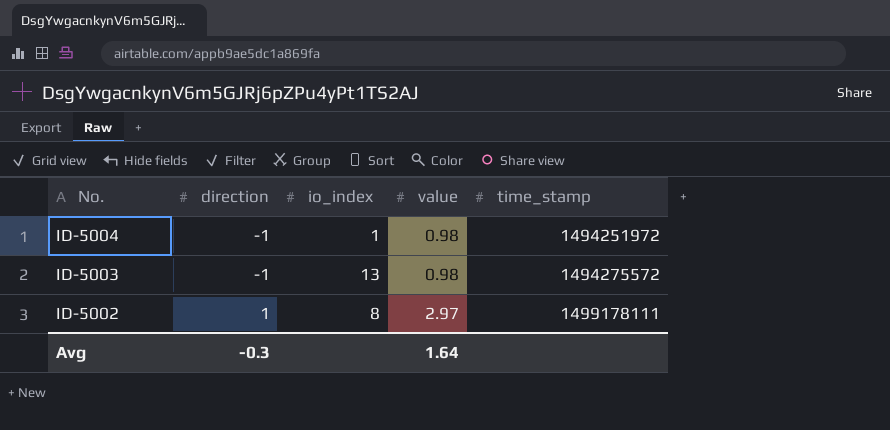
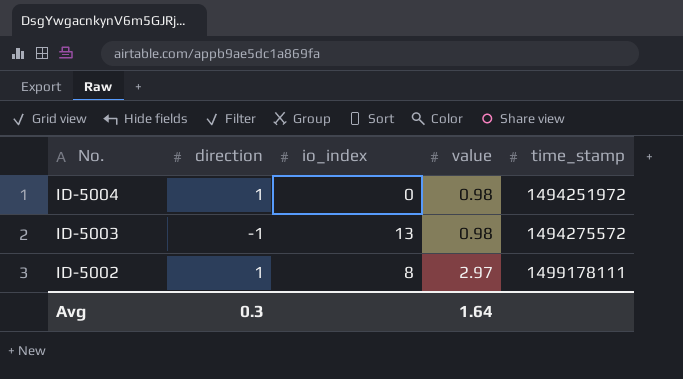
ID-5004 | direction: -1 -> 1
ID-5004 | io_index: 1 -> 0
Avg | direction: -0.3 -> 0.3

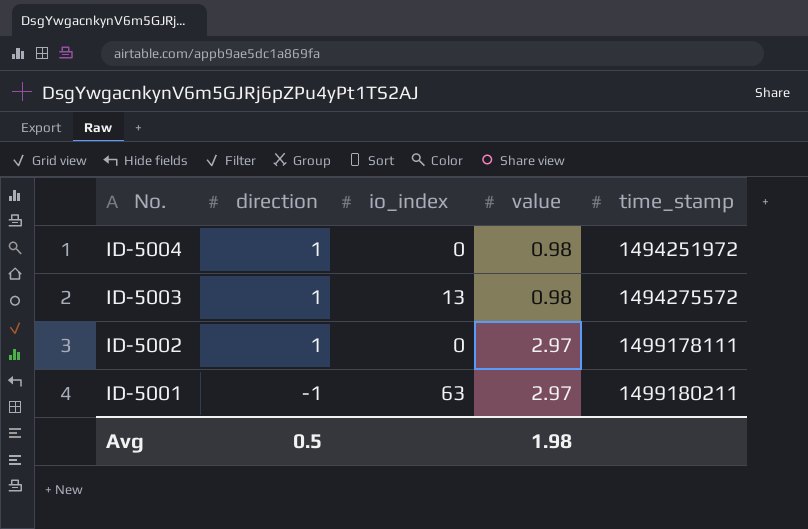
ID-5003 | direction: -1 -> 1
ID-5002 | io_index: 8 -> 0
row ID-5001: none -> -1 | 63 | 2.97 | 1499180211
Avg | direction: 0.3 -> 0.5
Avg | value: 1.64 -> 1.98

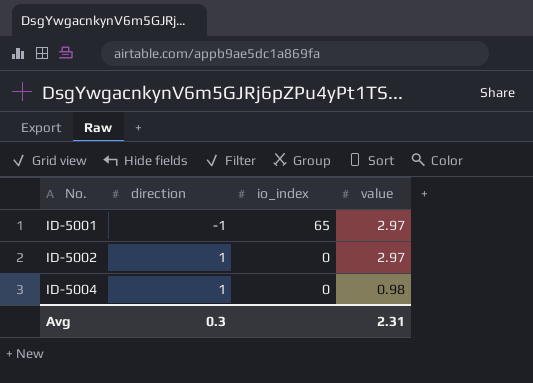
row order: No. descending -> No. ascending
column time_stamp | position: 5 -> none
row ID-5003: 1 | 13 | 0.98 | 1494275572 -> none
ID-5001 | io_index: 63 -> 65
Avg | direction: 0.5 -> 0.3
Avg | value: 1.98 -> 2.31

